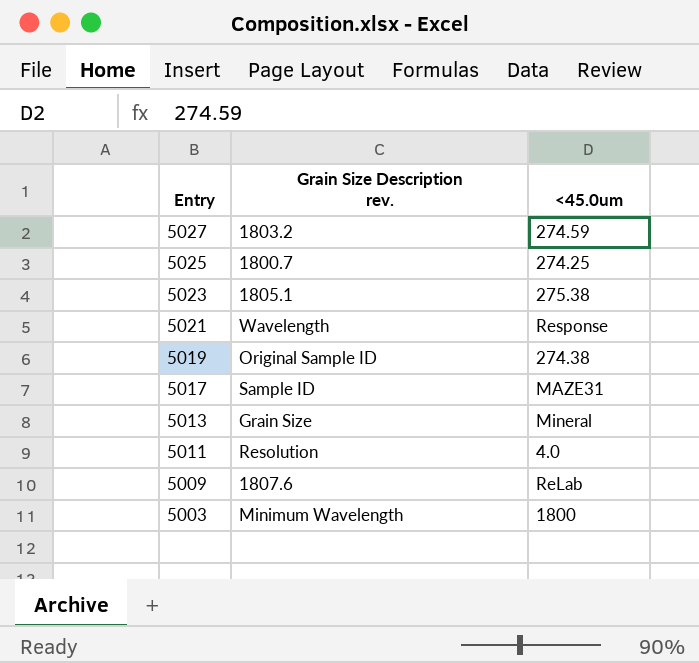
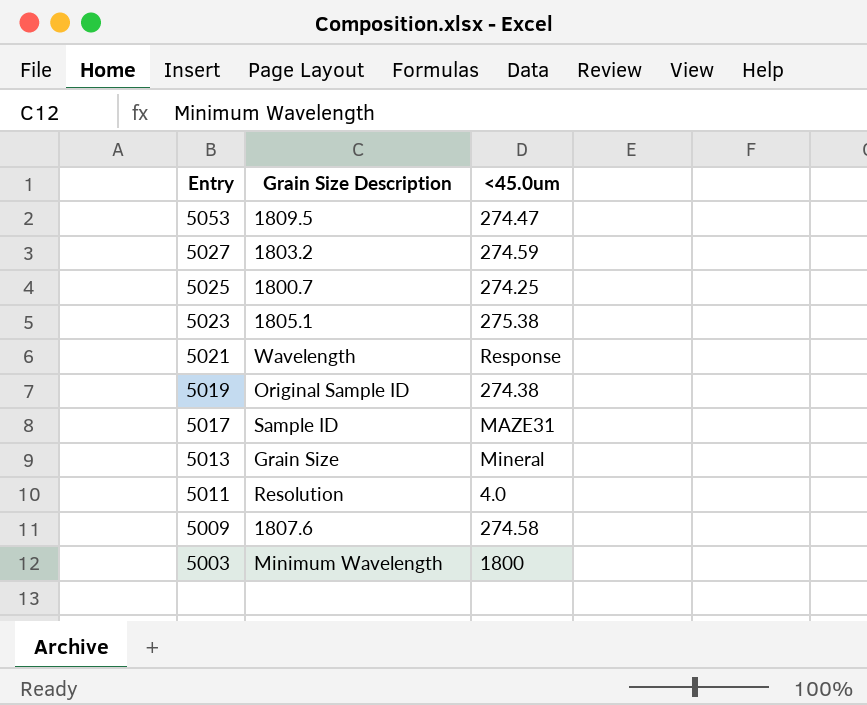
column name: Grain Size Description rev. -> Grain Size Description
row 5053: none -> 1809.5 | 274.47
5009 | <45.0um: ReLab -> 274.58

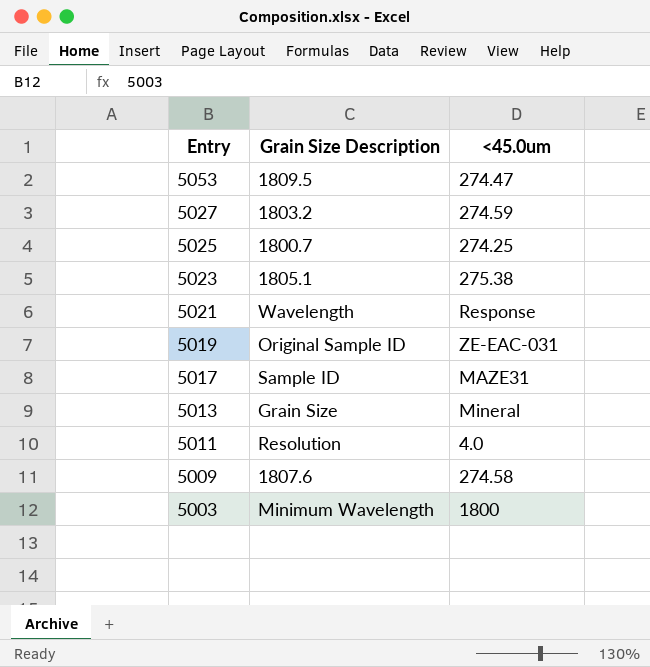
5019 | <45.0um: 274.38 -> ZE-EAC-031

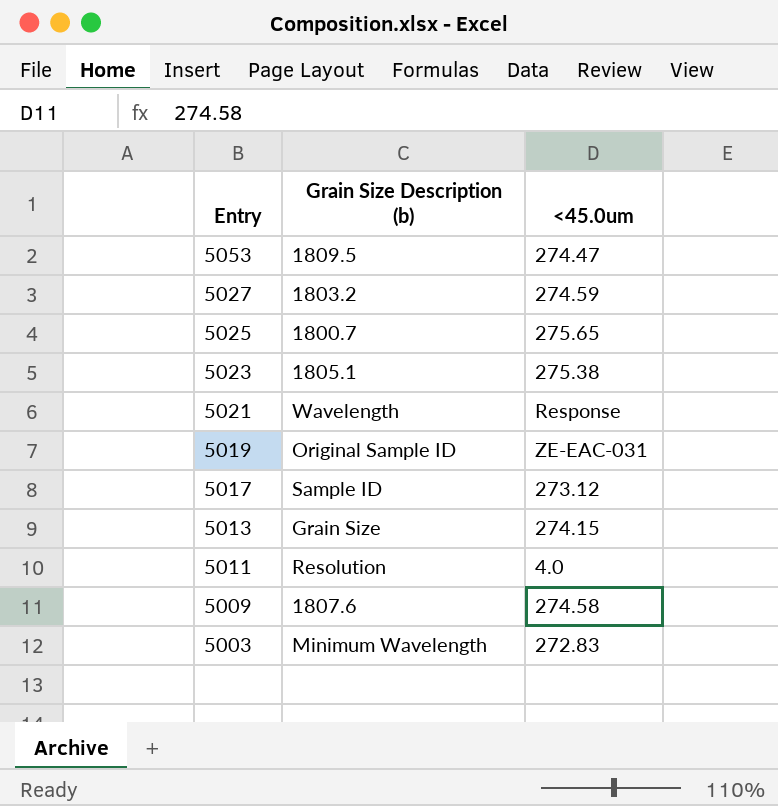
column name: Grain Size Description -> Grain Size Description (b)
5025 | <45.0um: 274.25 -> 275.65
5017 | <45.0um: MAZE31 -> 273.12
5013 | <45.0um: Mineral -> 274.15
5003 | <45.0um: 1800 -> 272.83

